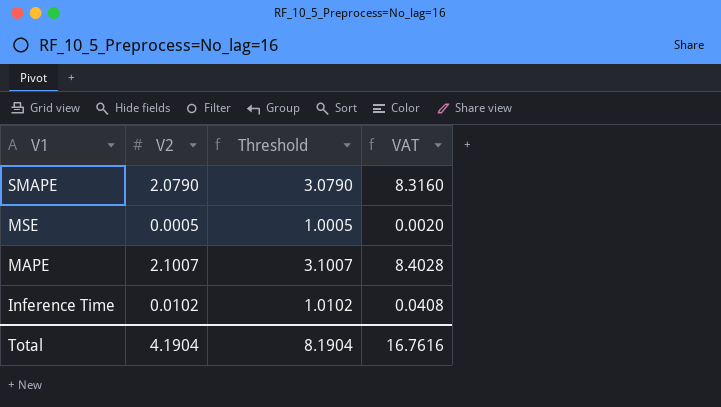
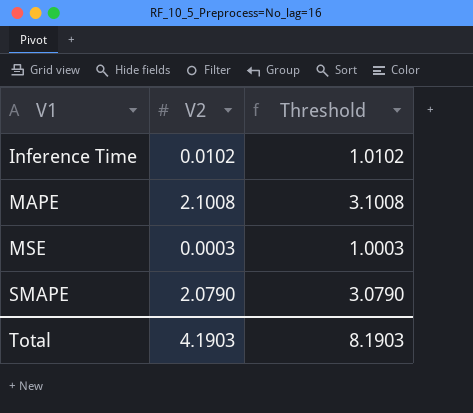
row order: V1 descending -> V1 ascending
column VAT | formula: [V2] * 4 -> none
MAPE | V2: 2.1007 -> 2.1008
MAPE | Threshold: 3.1007 -> 3.1008
MSE | V2: 0.0005 -> 0.0003
MSE | Threshold: 1.0005 -> 1.0003
Total | V2: 4.1904 -> 4.1903
Total | Threshold: 8.1904 -> 8.1903

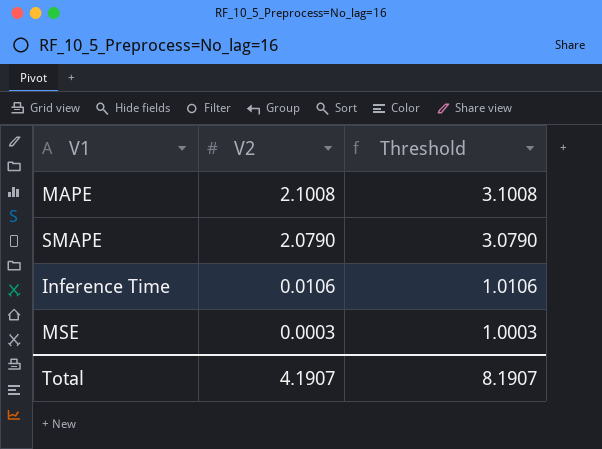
row order: V1 ascending -> V2 descending
Inference Time | V2: 0.0102 -> 0.0106
Inference Time | Threshold: 1.0102 -> 1.0106
Total | V2: 4.1903 -> 4.1907
Total | Threshold: 8.1903 -> 8.1907

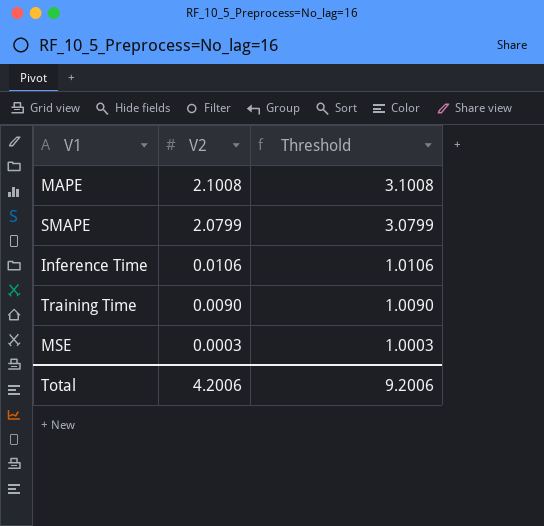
SMAPE | V2: 2.0790 -> 2.0799
SMAPE | Threshold: 3.0790 -> 3.0799
row Training Time: none -> 0.0090 | 1.0090
Total | V2: 4.1907 -> 4.2006
Total | Threshold: 8.1907 -> 9.2006

